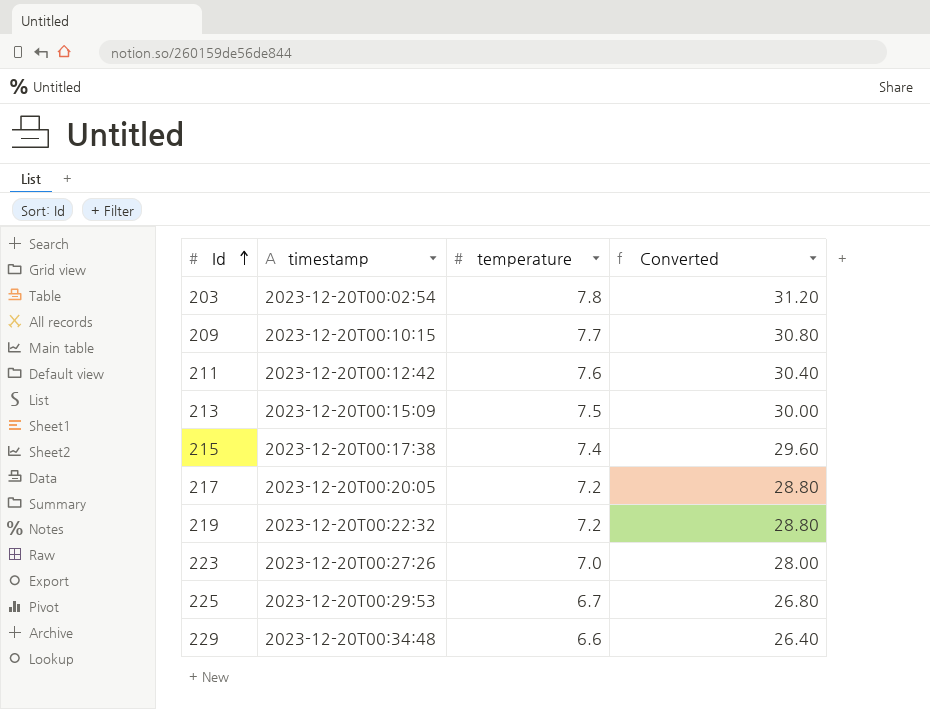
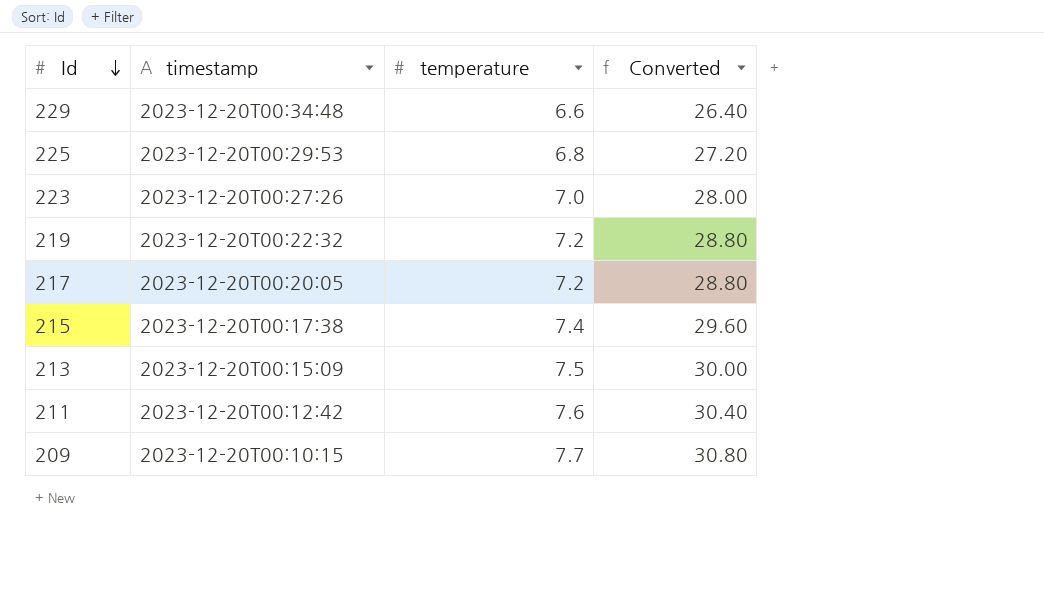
row order: Id ascending -> Id descending
row 203: 2023-12-20T00:02:54 | 7.8 | 31.20 -> none
225 | temperature: 6.7 -> 6.8
225 | Converted: 26.80 -> 27.20

